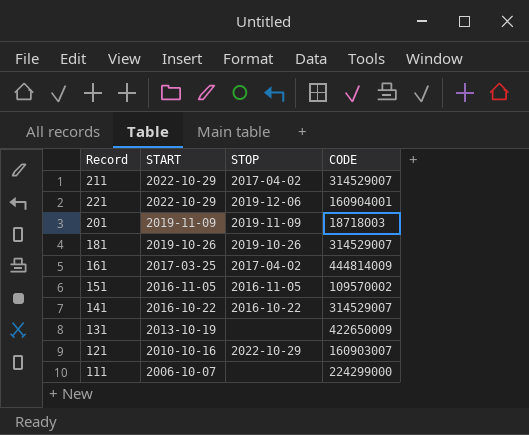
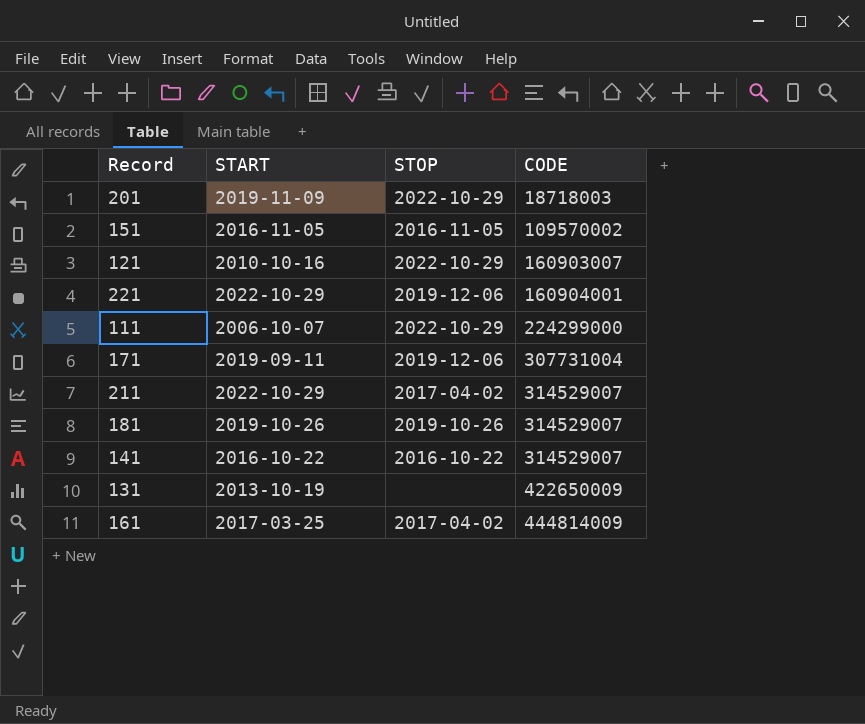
row order: START descending -> CODE ascending
201 | STOP: 2019-11-09 -> 2022-10-29
111 | STOP: none -> 2022-10-29
row 171: none -> 2019-09-11 | 2019-12-06 | 307731004

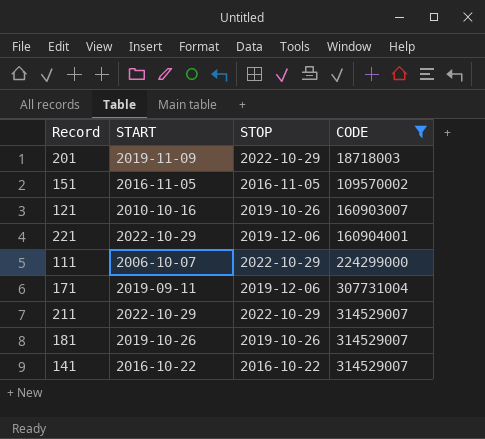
filter: none -> CODE <= 314529007
121 | STOP: 2022-10-29 -> 2019-10-26
211 | STOP: 2017-04-02 -> 2022-10-29

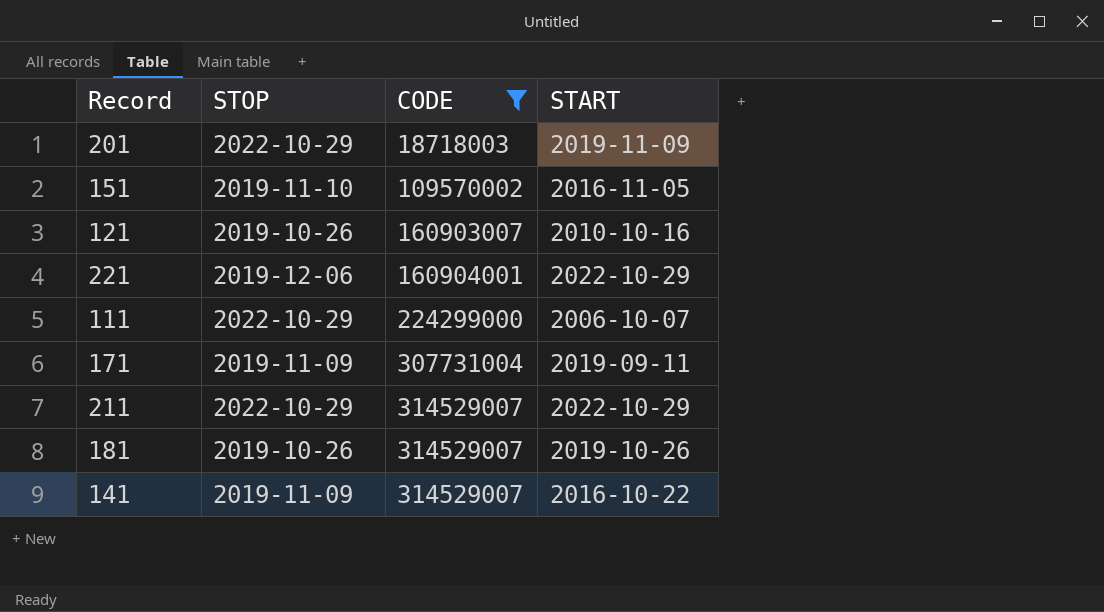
column START | position: 2 -> 4
151 | STOP: 2016-11-05 -> 2019-11-10
171 | STOP: 2019-12-06 -> 2019-11-09
141 | STOP: 2016-10-22 -> 2019-11-09

